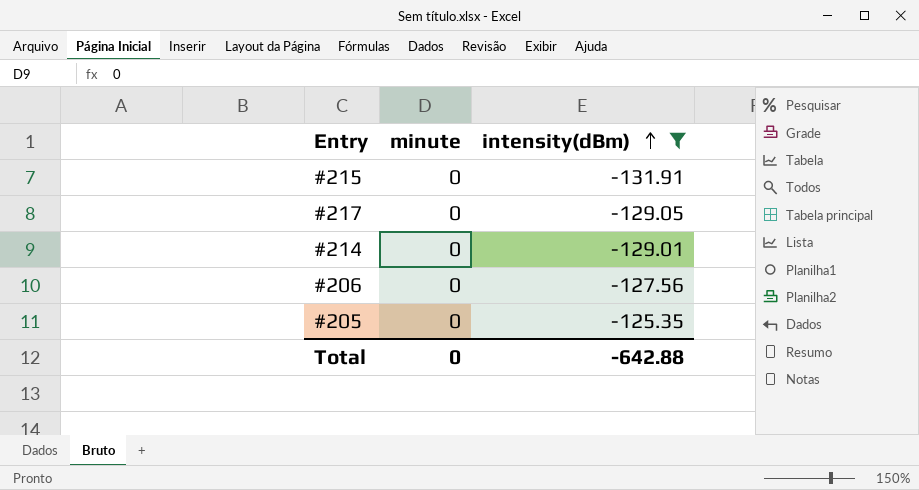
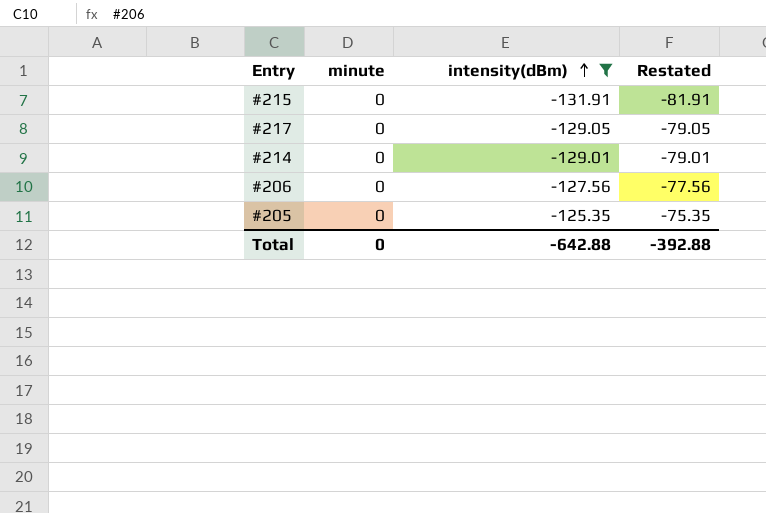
column Restated | formula: none -> [intensity(dBm)] + 50

